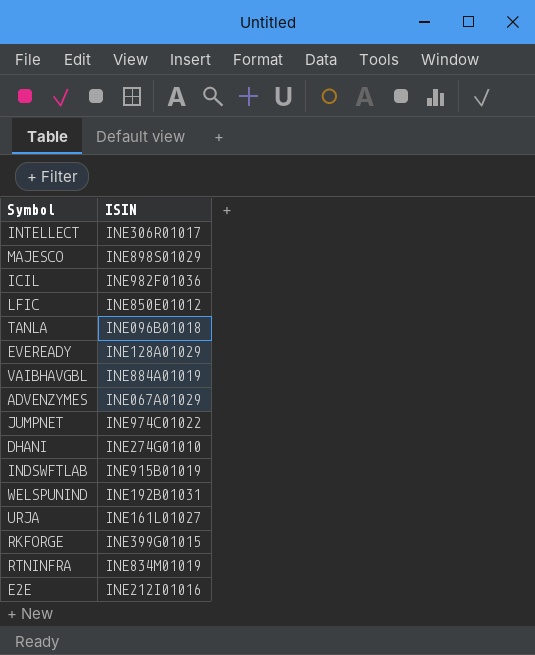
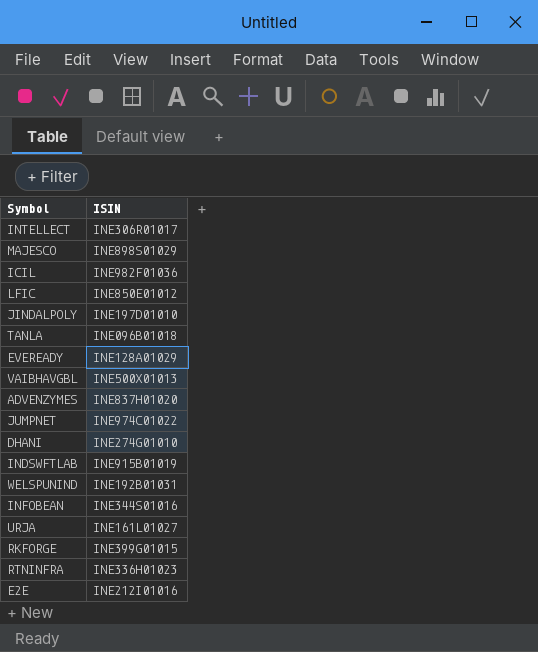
row JINDALPOLY: none -> INE197D01010
VAIBHAVGBL | ISIN: INE884A01019 -> INE500X01013
ADVENZYMES | ISIN: INE067A01029 -> INE837H01020
row INFOBEAN: none -> INE344S01016
RTNINFRA | ISIN: INE834M01019 -> INE336H01023

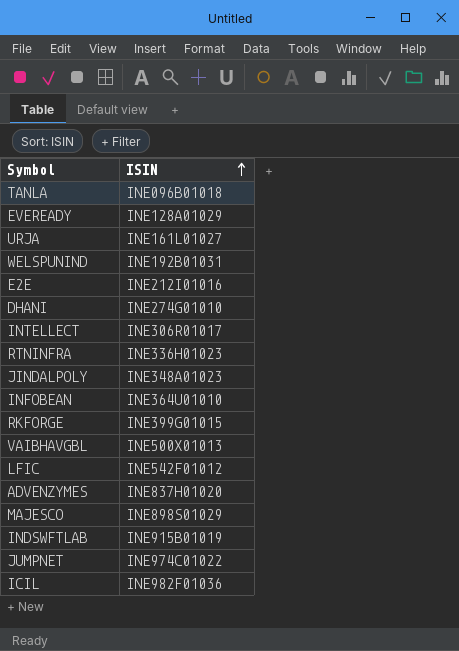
row order: none -> ISIN ascending
JINDALPOLY | ISIN: INE197D01010 -> INE348A01023
INFOBEAN | ISIN: INE344S01016 -> INE364U01010
LFIC | ISIN: INE850E01012 -> INE542F01012

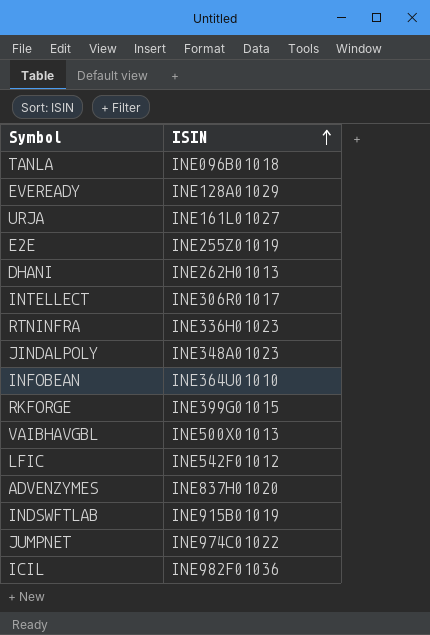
row WELSPUNIND: INE192B01031 -> none
row MAJESCO: INE898S01029 -> none
E2E | ISIN: INE212I01016 -> INE255Z01019
DHANI | ISIN: INE274G01010 -> INE262H01013

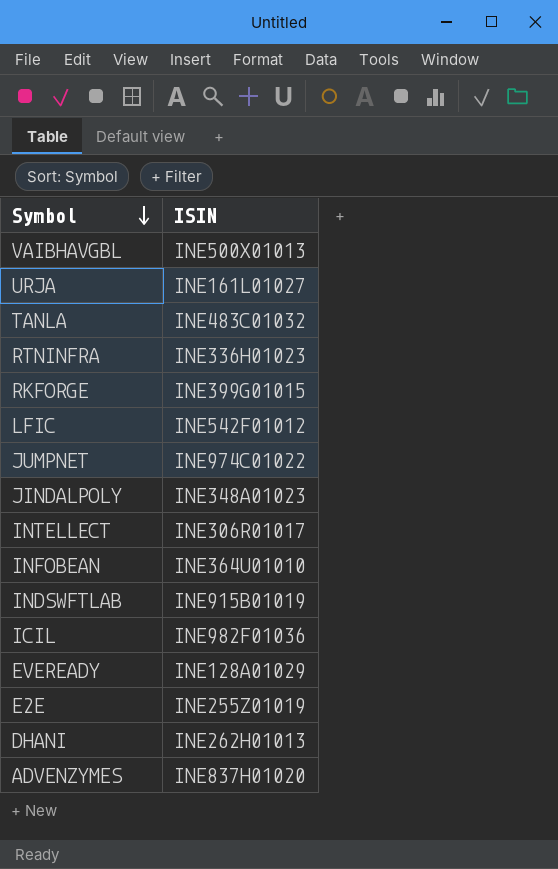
row order: ISIN ascending -> Symbol descending
TANLA | ISIN: INE096B01018 -> INE483C01032

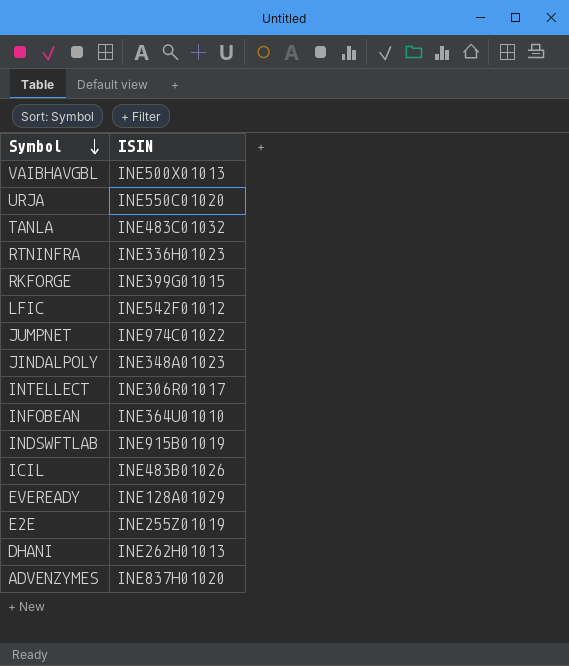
URJA | ISIN: INE161L01027 -> INE550C01020
ICIL | ISIN: INE982F01036 -> INE483B01026

